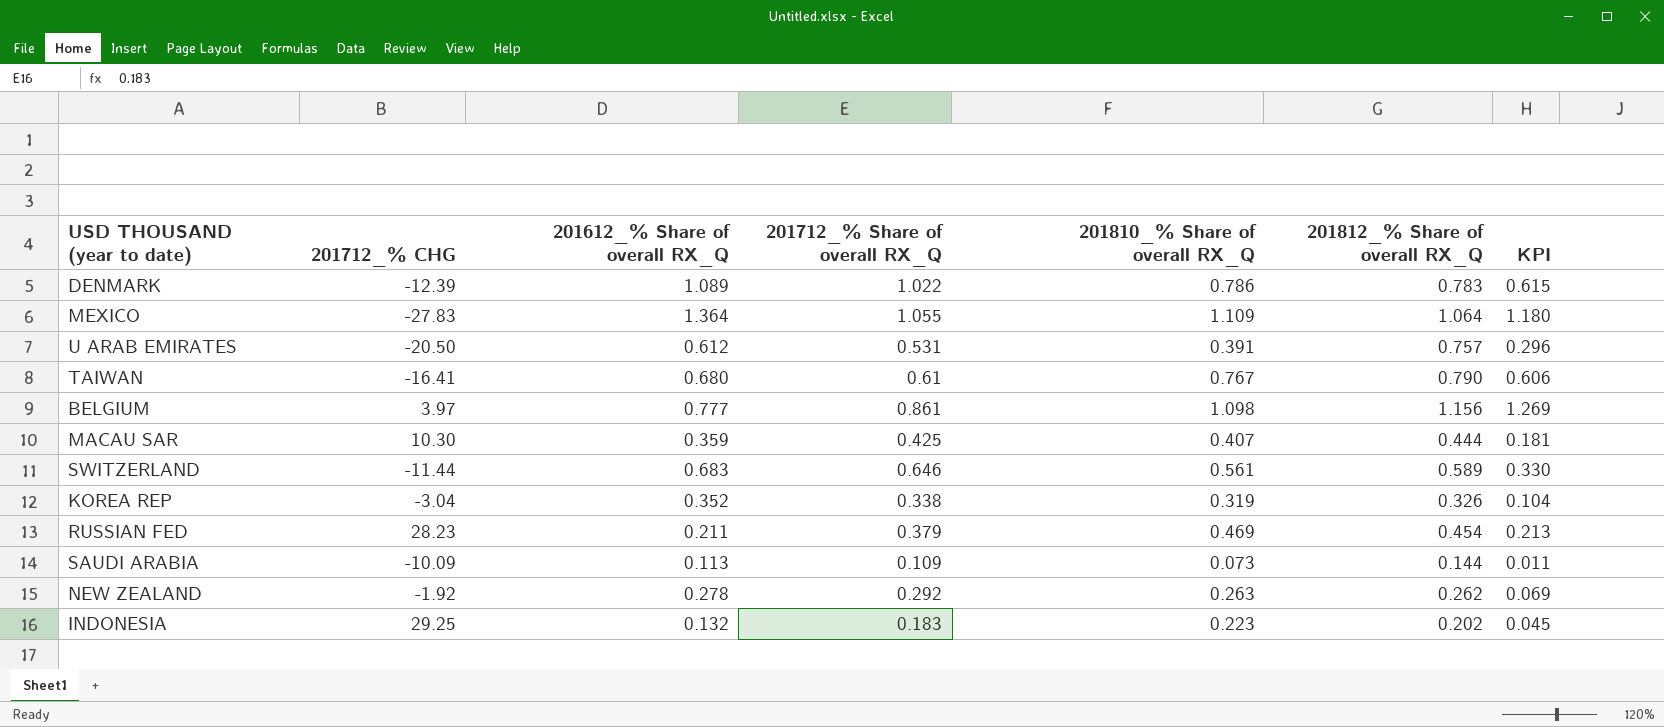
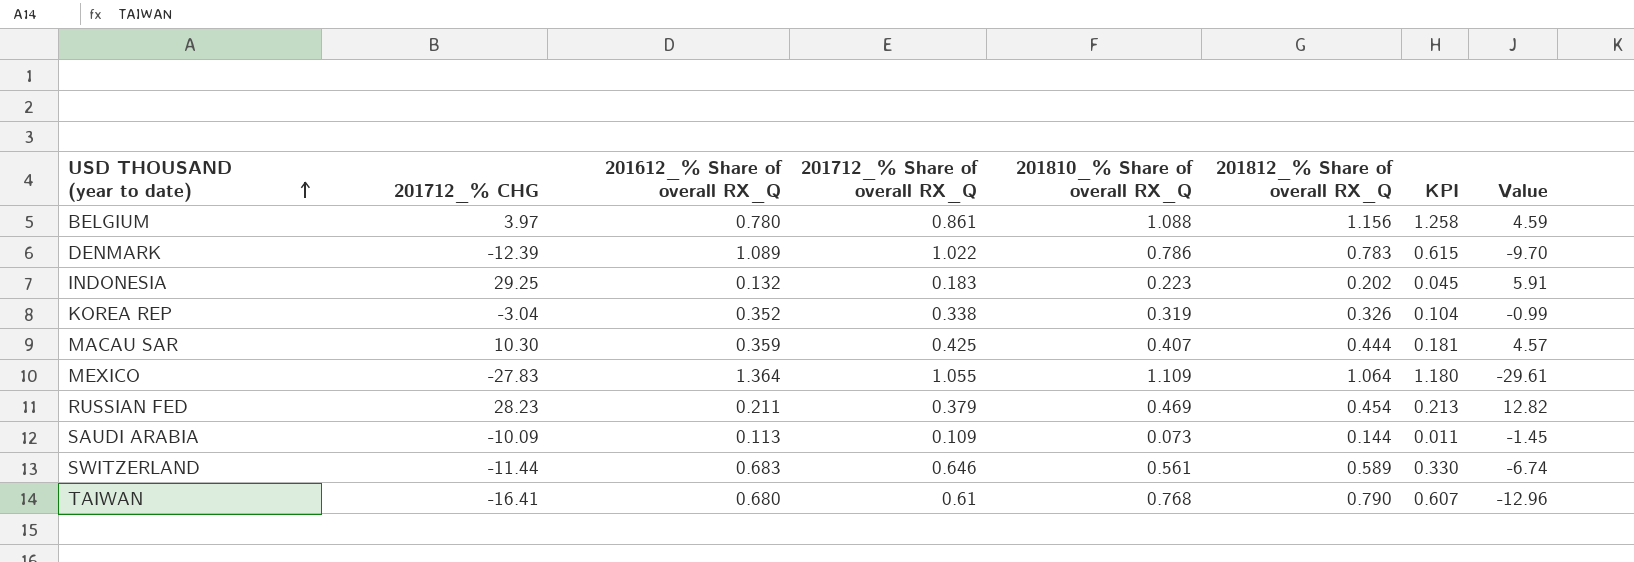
row order: none -> USD THOUSAND (year to date) ascending
column Value | formula: none -> [201712_% CHG] * [201812_% Share of overall RX_Q]
row U ARAB EMIRATES: -20.50 | 0.612 | 0.531 | 0.391 | 0.757 | 0.296 -> none
row NEW ZEALAND: -1.92 | 0.278 | 0.292 | 0.263 | 0.262 | 0.069 -> none
BELGIUM | 201612_% Share of overall RX_Q: 0.777 -> 0.780
BELGIUM | 201810_% Share of overall RX_Q: 1.098 -> 1.088
BELGIUM | KPI: 1.269 -> 1.258
TAIWAN | 201810_% Share of overall RX_Q: 0.767 -> 0.768
TAIWAN | KPI: 0.606 -> 0.607

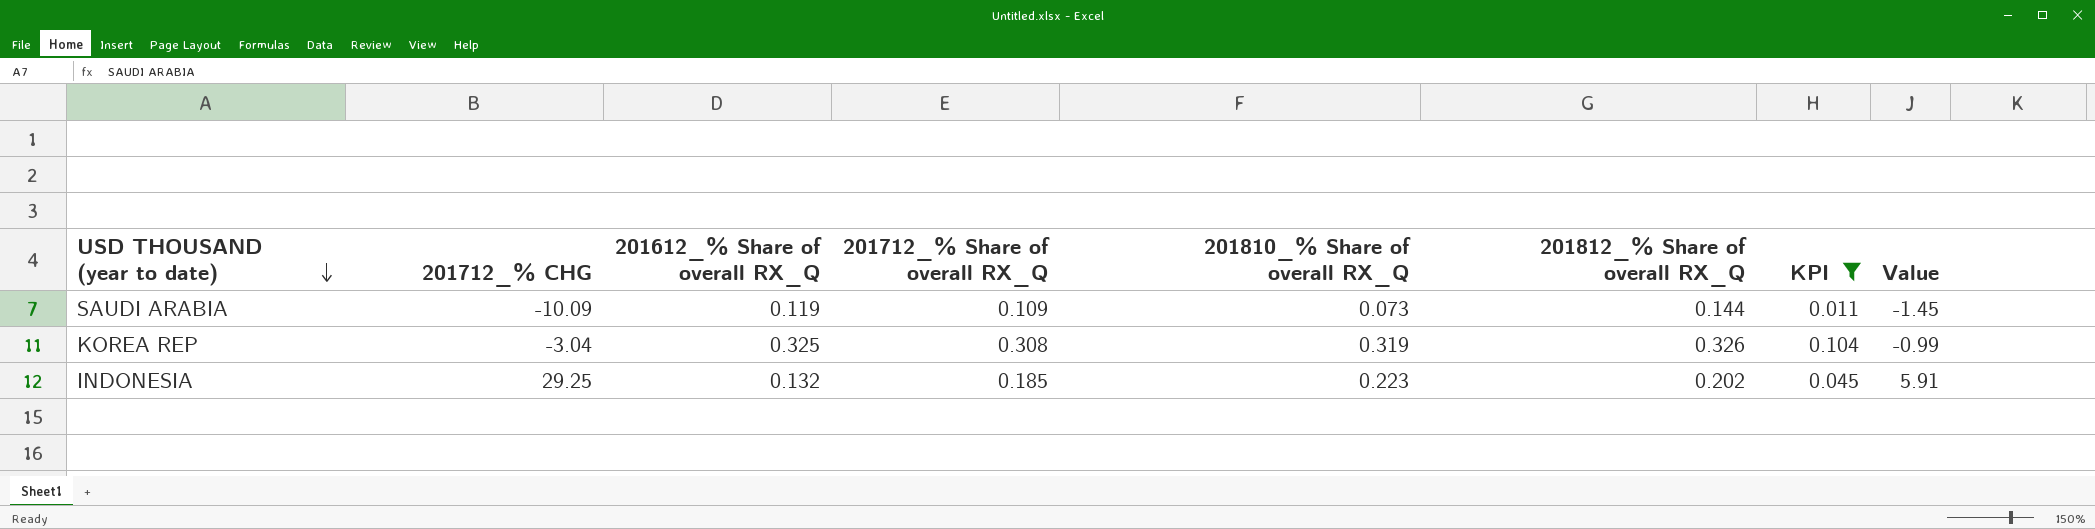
filter: none -> KPI <= 0.104
row order: USD THOUSAND (year to date) ascending -> USD THOUSAND (year to date) descending
SAUDI ARABIA | 201612_% Share of overall RX_Q: 0.113 -> 0.119
KOREA REP | 201612_% Share of overall RX_Q: 0.352 -> 0.325
KOREA REP | 201712_% Share of overall RX_Q: 0.338 -> 0.308
INDONESIA | 201712_% Share of overall RX_Q: 0.183 -> 0.185

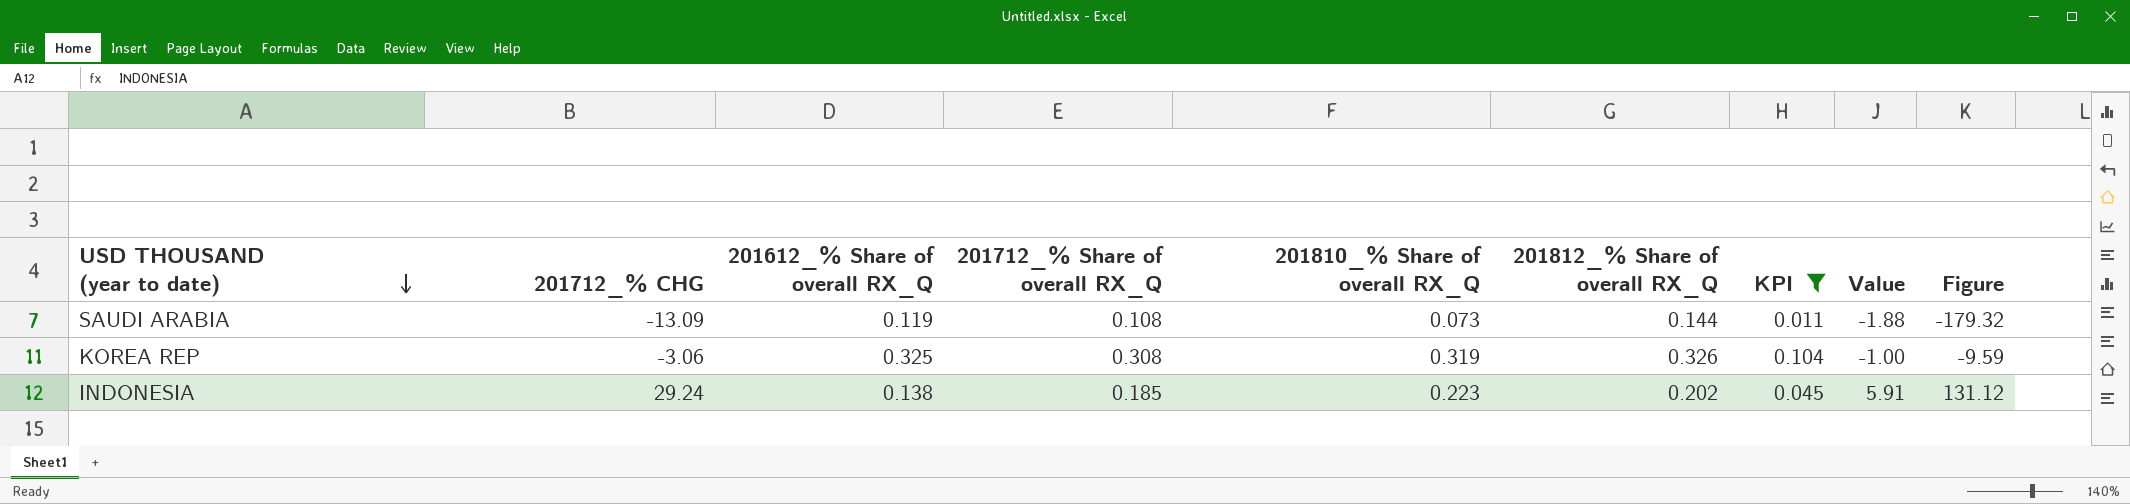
column Figure | formula: none -> [201712_% CHG] / [201810_% Share of overall RX_Q]
SAUDI ARABIA | 201712_% CHG: -10.09 -> -13.09
SAUDI ARABIA | 201712_% Share of overall RX_Q: 0.109 -> 0.108
SAUDI ARABIA | Value: -1.45 -> -1.88
KOREA REP | 201712_% CHG: -3.04 -> -3.06
KOREA REP | Value: -0.99 -> -1.00
INDONESIA | 201712_% CHG: 29.25 -> 29.24
INDONESIA | 201612_% Share of overall RX_Q: 0.132 -> 0.138

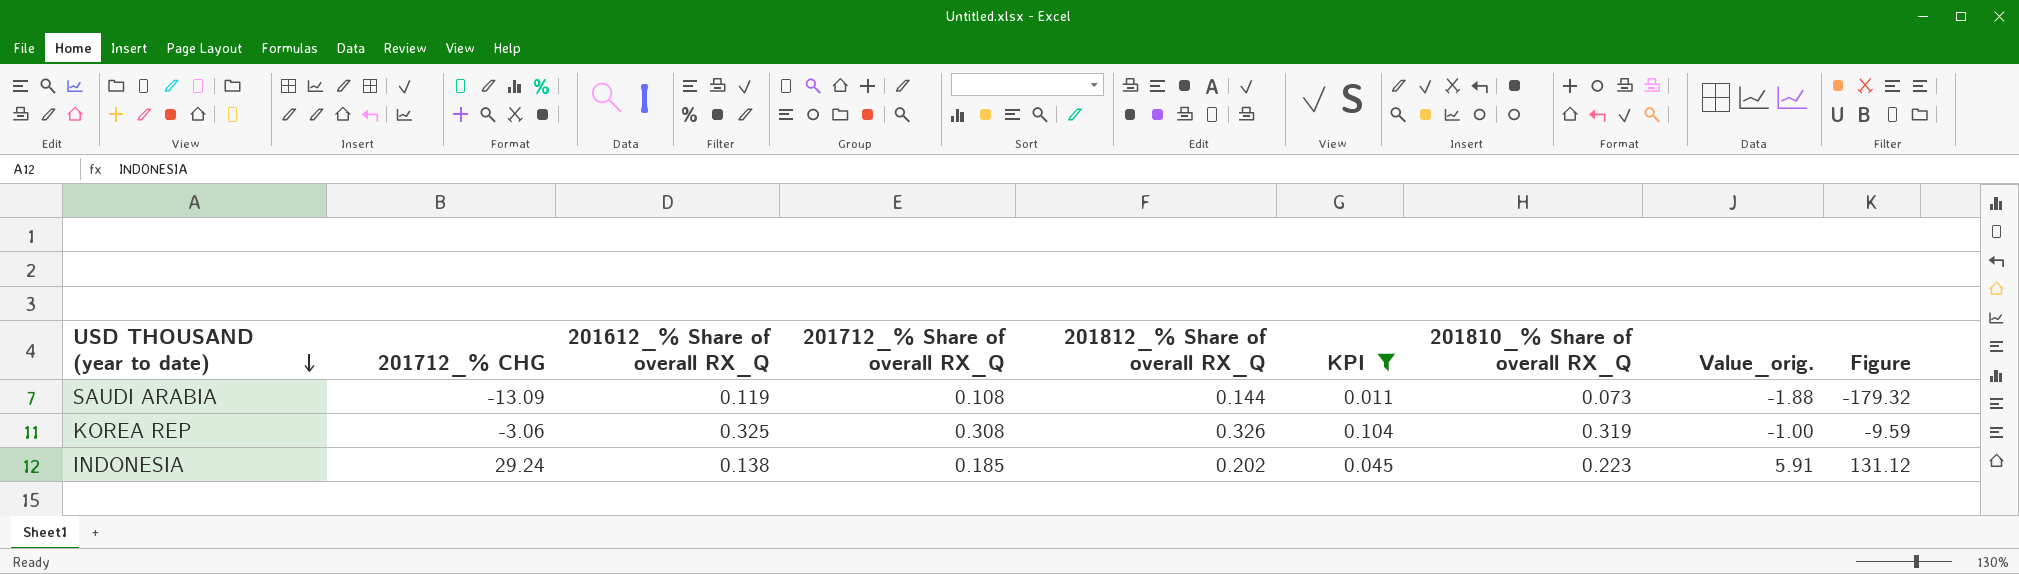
column 201810_% Share of overall RX_Q | position: 5 -> 7
column name: Value -> Value_orig.

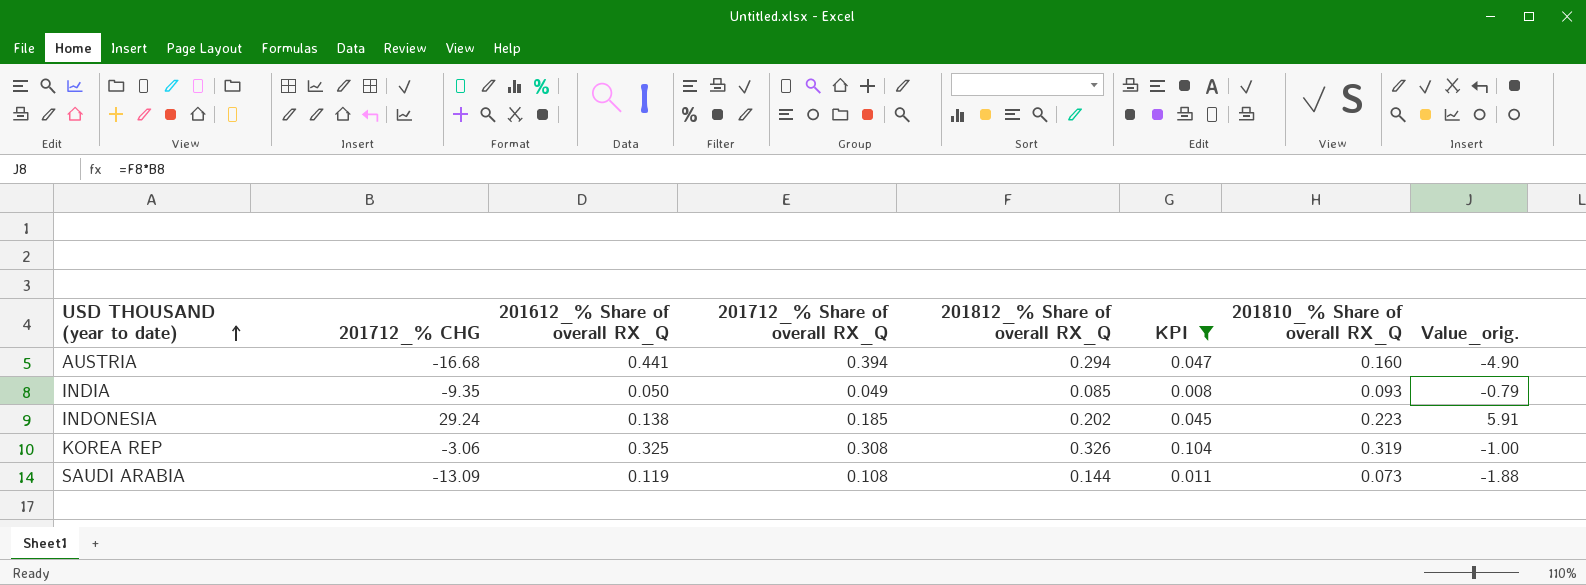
row order: USD THOUSAND (year to date) descending -> USD THOUSAND (year to date) ascending
column Figure | formula: [201712_% CHG] / [201810_% Share of overall RX_Q] -> none
row AUSTRIA: none -> -16.68 | 0.441 | 0.394 | 0.294 | 0.047 | 0.160 | -4.90
row INDIA: none -> -9.35 | 0.050 | 0.049 | 0.085 | 0.008 | 0.093 | -0.79

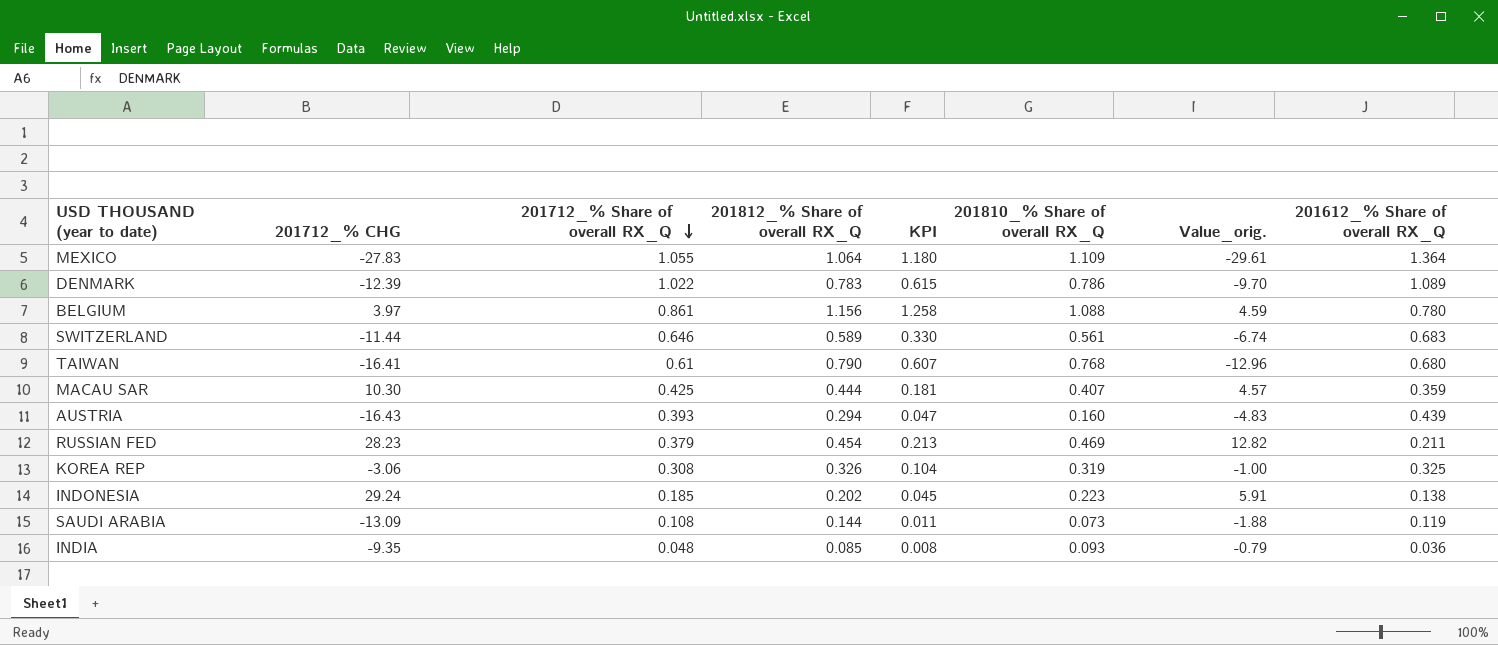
filter: KPI <= 0.104 -> none
row order: USD THOUSAND (year to date) ascending -> 201712_% Share of overall RX_Q descending
column 201612_% Share of overall RX_Q | position: 3 -> 8
AUSTRIA | 201712_% CHG: -16.68 -> -16.43
AUSTRIA | 201712_% Share of overall RX_Q: 0.394 -> 0.393
AUSTRIA | Value_orig.: -4.90 -> -4.83
AUSTRIA | 201612_% Share of overall RX_Q: 0.441 -> 0.439
INDIA | 201712_% Share of overall RX_Q: 0.049 -> 0.048
INDIA | 201612_% Share of overall RX_Q: 0.050 -> 0.036

